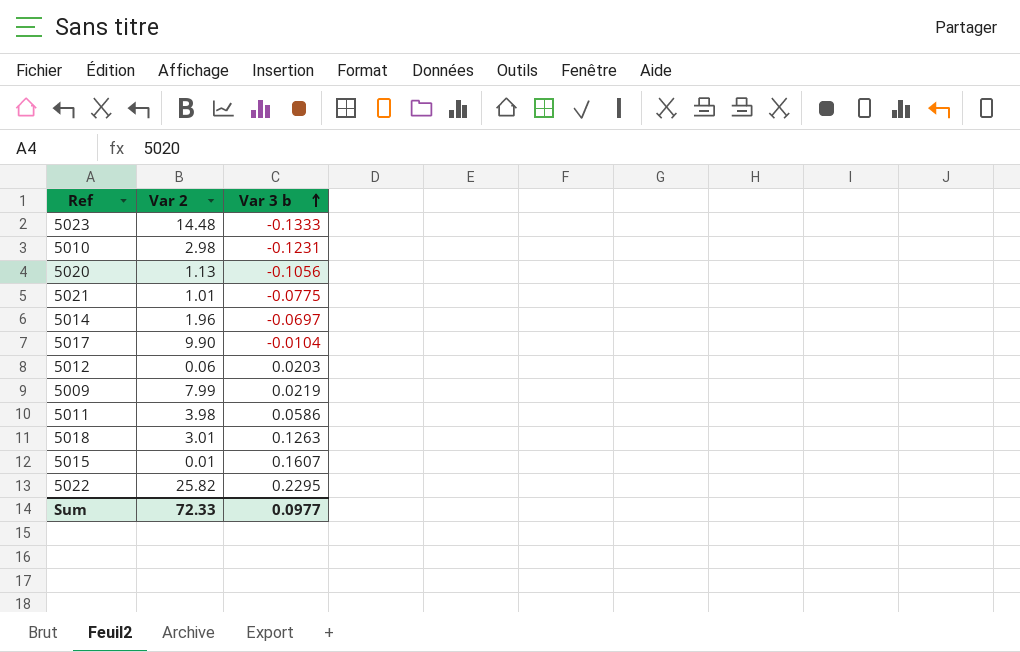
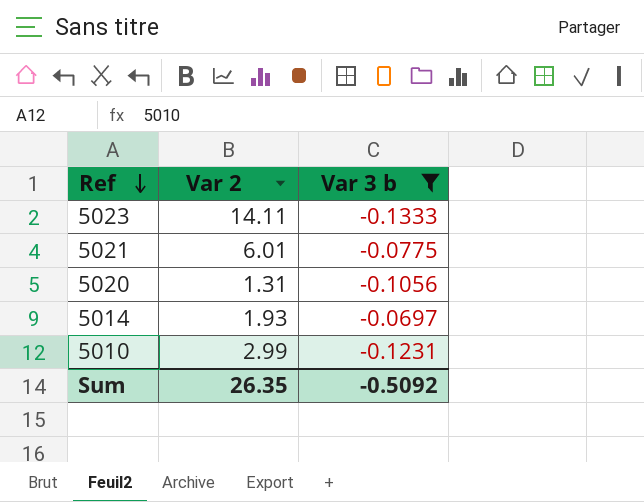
filter: none -> Var 3 b <= -0.0697
row order: Var 3 b ascending -> Ref descending
5023 | Var 2: 14.48 -> 14.11
5021 | Var 2: 1.01 -> 6.01
5020 | Var 2: 1.13 -> 1.31
5014 | Var 2: 1.96 -> 1.93
5010 | Var 2: 2.98 -> 2.99
Sum | Var 2: 72.33 -> 26.35
Sum | Var 3 b: 0.0977 -> -0.5092

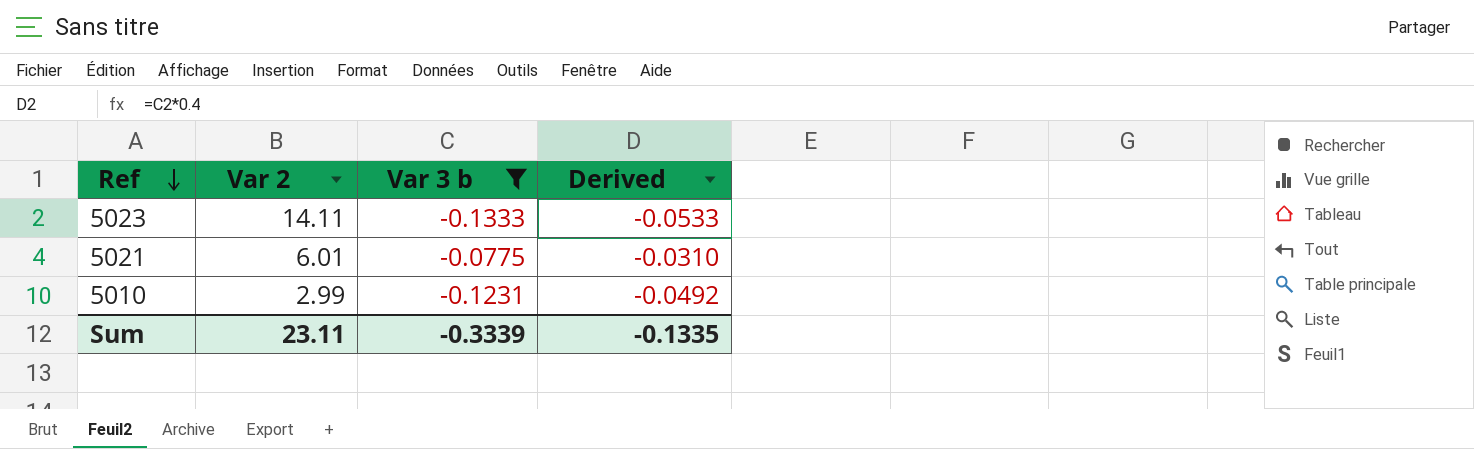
column Derived | formula: none -> [Var 3 b] * 0.4
row 5020: 1.31 | -0.1056 -> none
row 5014: 1.93 | -0.0697 -> none
Sum | Var 2: 26.35 -> 23.11
Sum | Var 3 b: -0.5092 -> -0.3339

